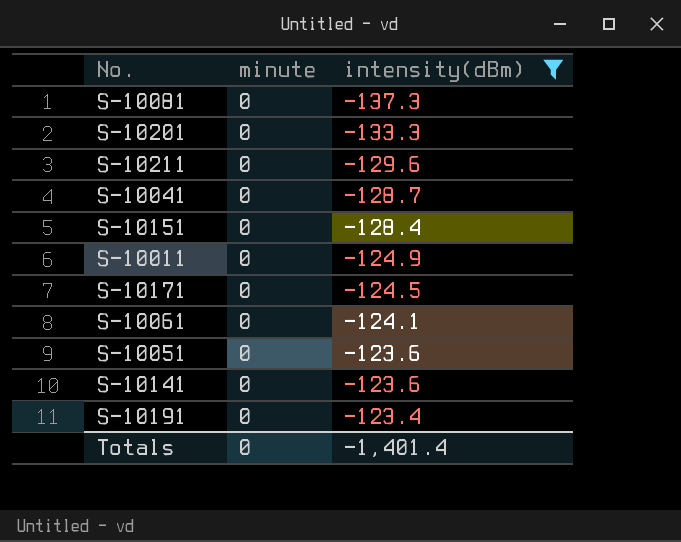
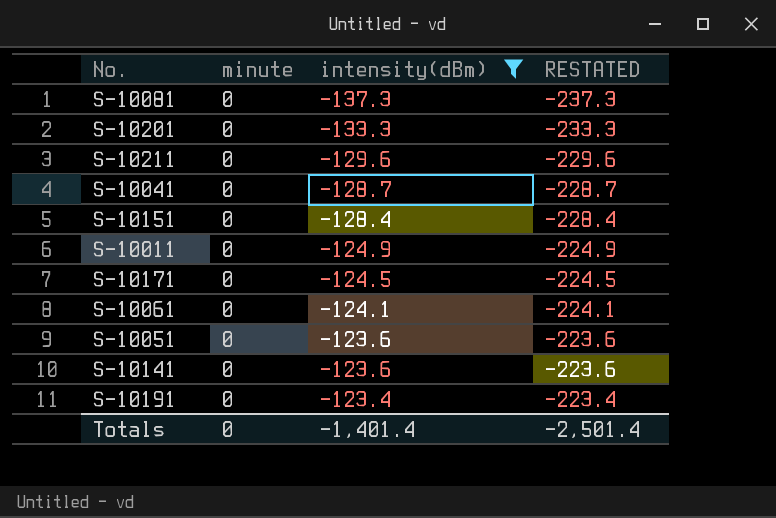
column RESTATED | formula: none -> [intensity(dBm)] - 100

